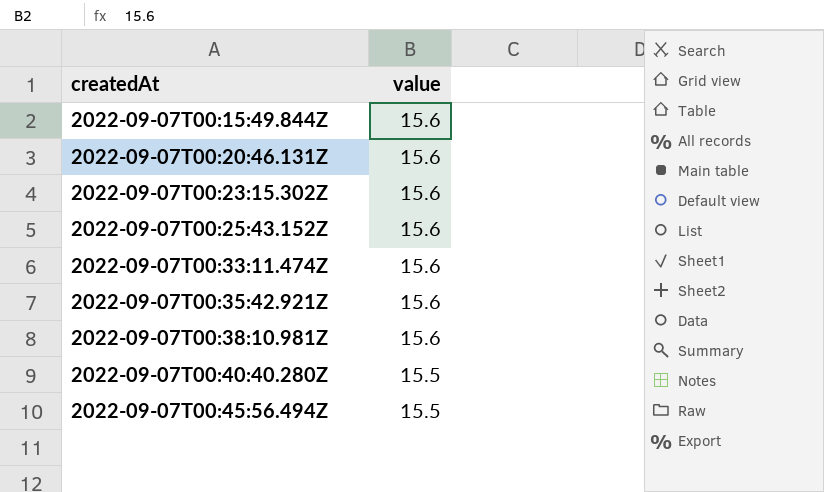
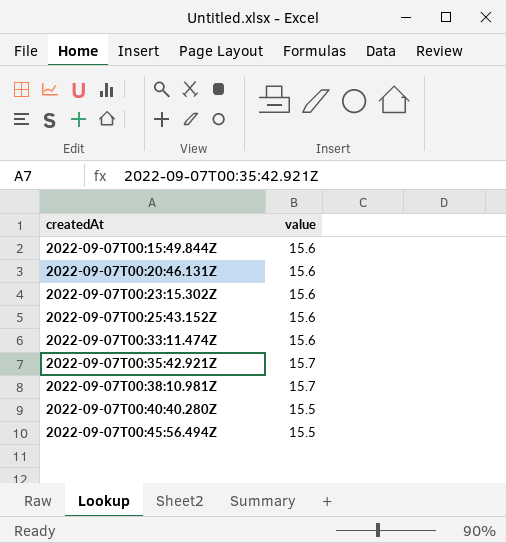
2022-09-07T00:35:42.921Z | value: 15.6 -> 15.7
2022-09-07T00:38:10.981Z | value: 15.6 -> 15.7

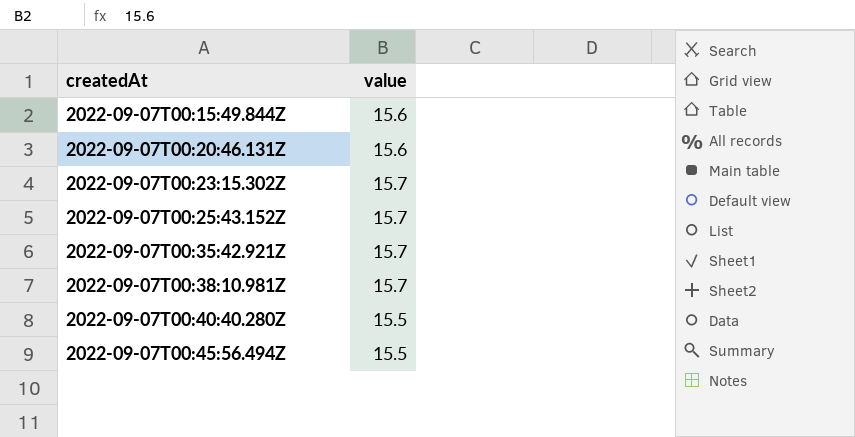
row 2022-09-07T00:33:11.474Z: 15.6 -> none
2022-09-07T00:23:15.302Z | value: 15.6 -> 15.7
2022-09-07T00:25:43.152Z | value: 15.6 -> 15.7

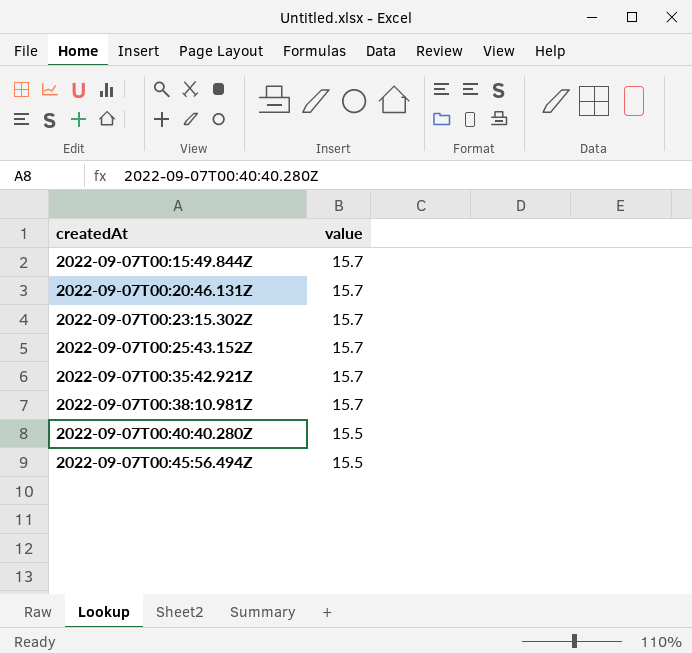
2022-09-07T00:15:49.844Z | value: 15.6 -> 15.7
2022-09-07T00:20:46.131Z | value: 15.6 -> 15.7

